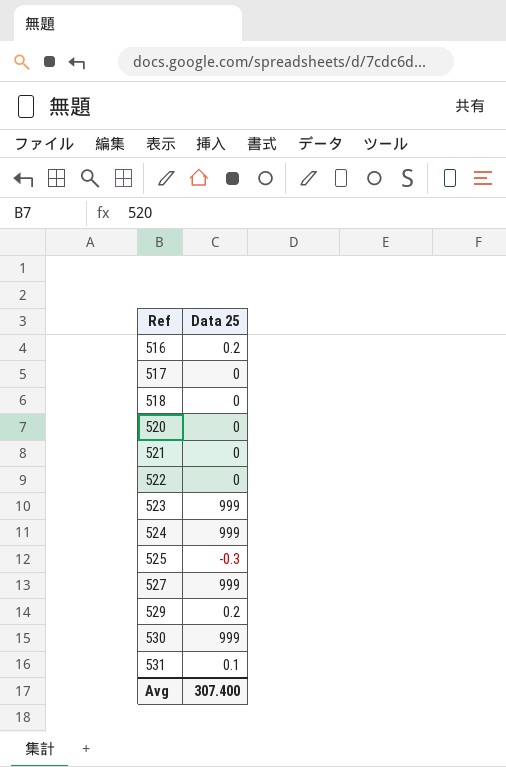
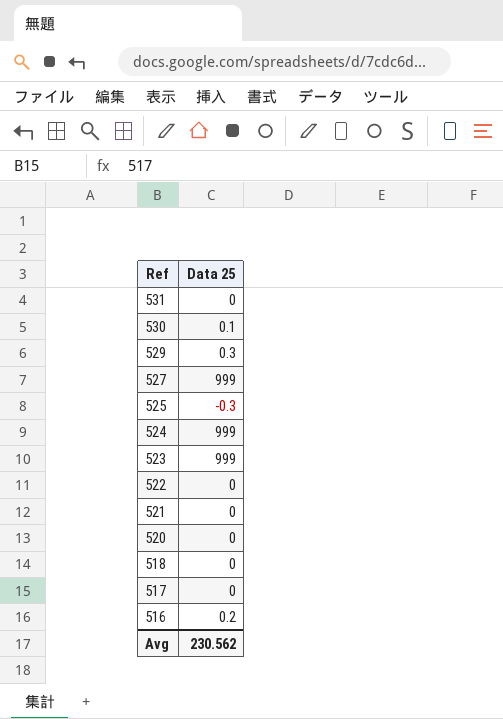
row order: Ref ascending -> Ref descending
531 | Data 25: 0.1 -> 0
530 | Data 25: 999 -> 0.1
529 | Data 25: 0.2 -> 0.3
Avg | Data 25: 307.400 -> 230.562

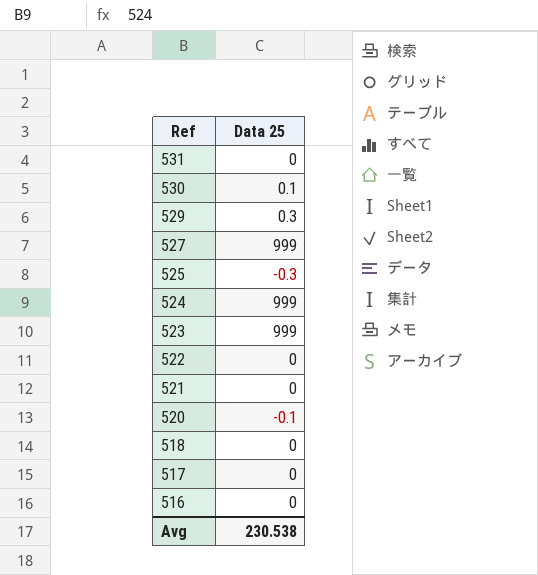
520 | Data 25: 0 -> -0.1
516 | Data 25: 0.2 -> 0
Avg | Data 25: 230.562 -> 230.538

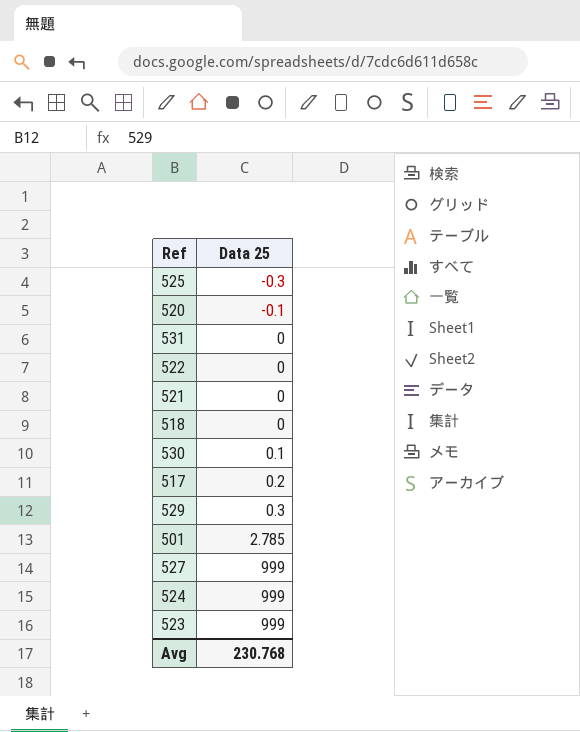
row order: Ref descending -> Data 25 ascending
row 516: 0 -> none
517 | Data 25: 0 -> 0.2
row 501: none -> 2.785
Avg | Data 25: 230.538 -> 230.768

